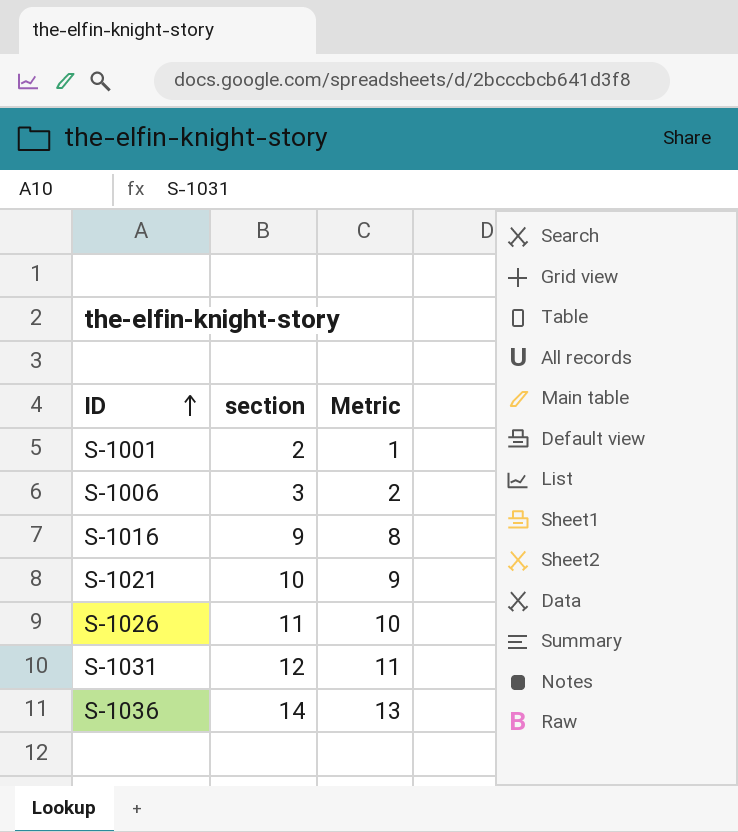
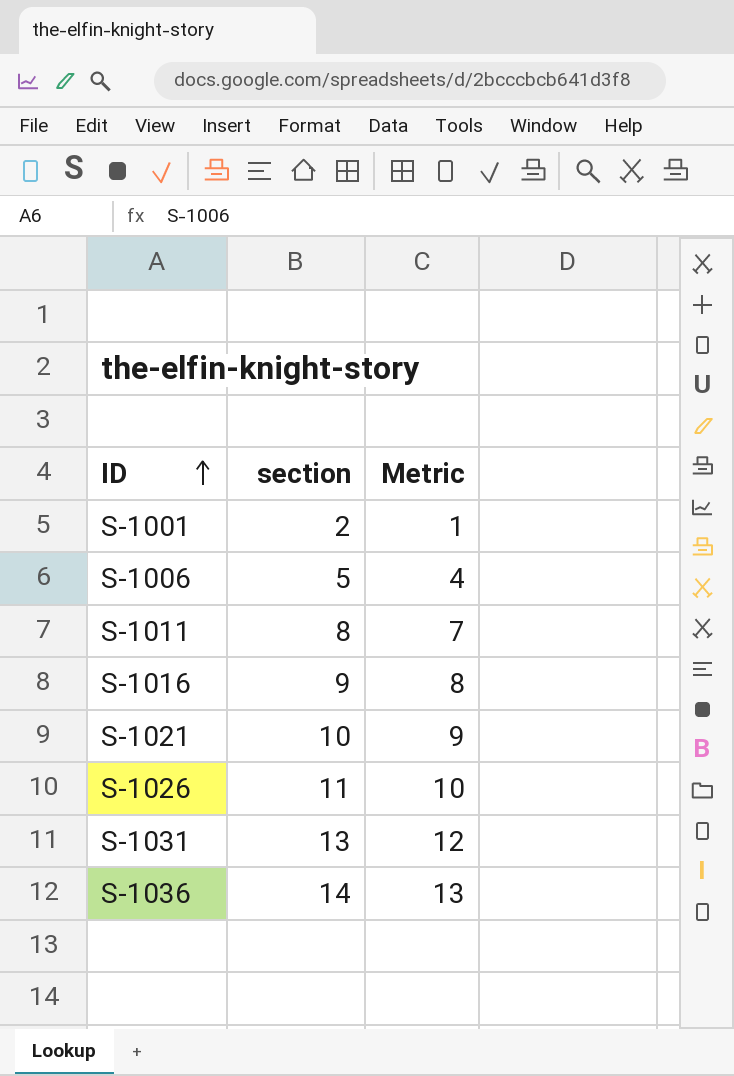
S-1006 | section: 3 -> 5
S-1006 | Metric: 2 -> 4
row S-1011: none -> 8 | 7
S-1031 | section: 12 -> 13
S-1031 | Metric: 11 -> 12

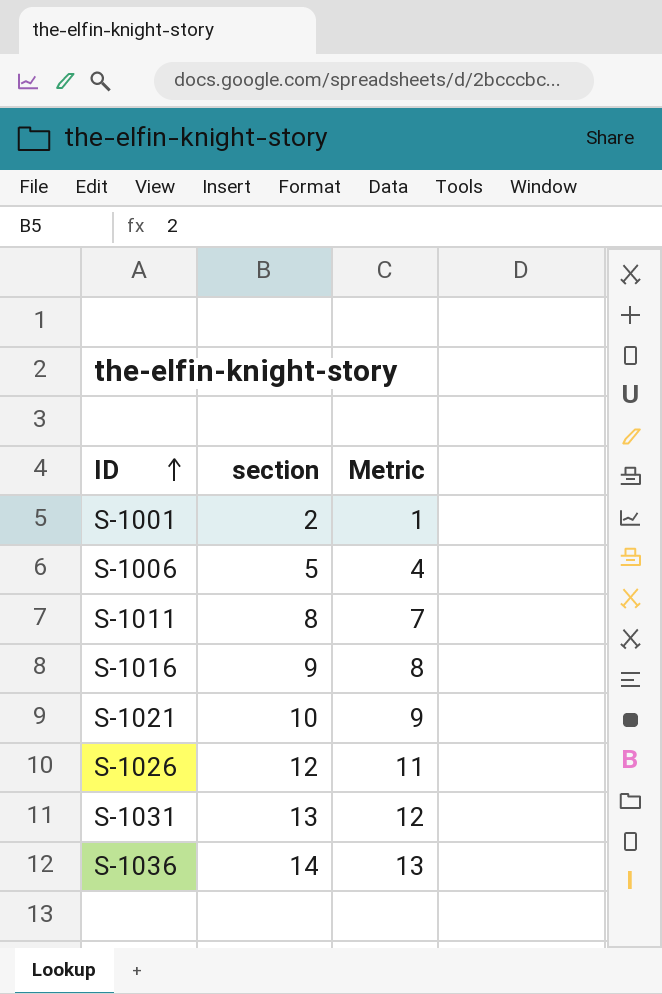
S-1026 | section: 11 -> 12
S-1026 | Metric: 10 -> 11

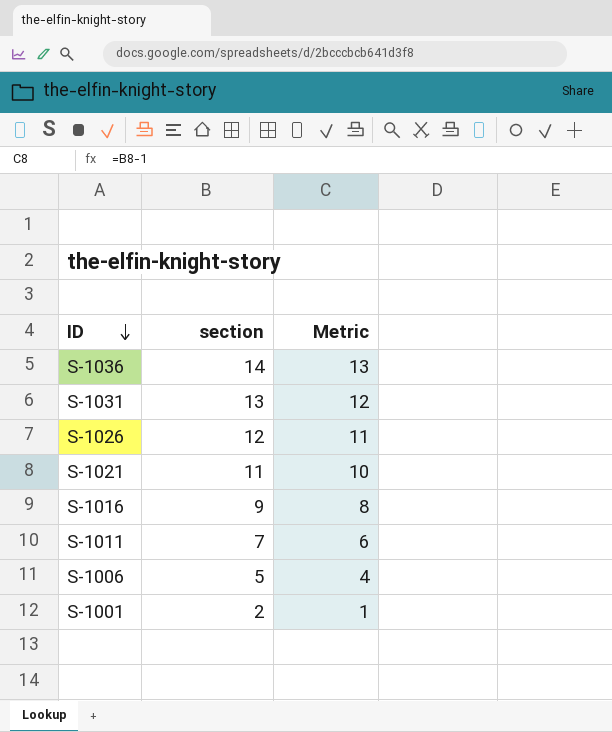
row order: ID ascending -> ID descending
S-1021 | section: 10 -> 11
S-1021 | Metric: 9 -> 10
S-1011 | section: 8 -> 7
S-1011 | Metric: 7 -> 6

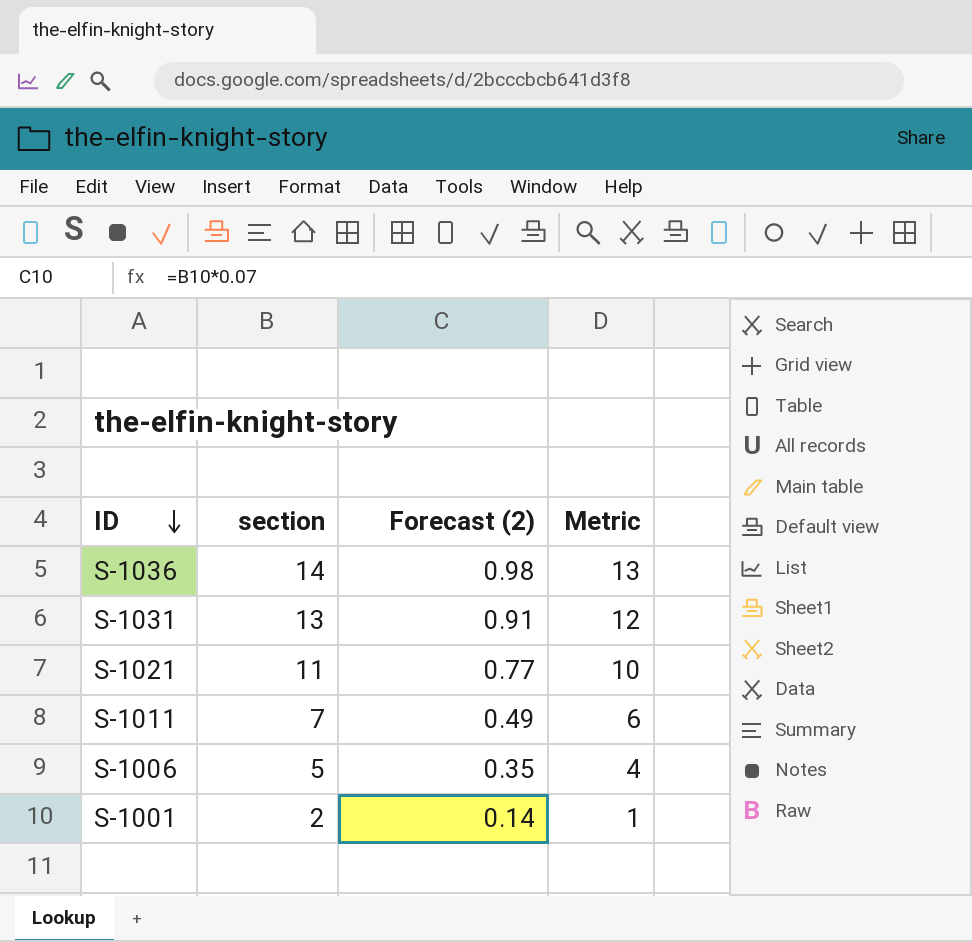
column Forecast (2) | formula: none -> [section] * 0.07
row S-1026: 12 | 11 -> none
row S-1016: 9 | 8 -> none

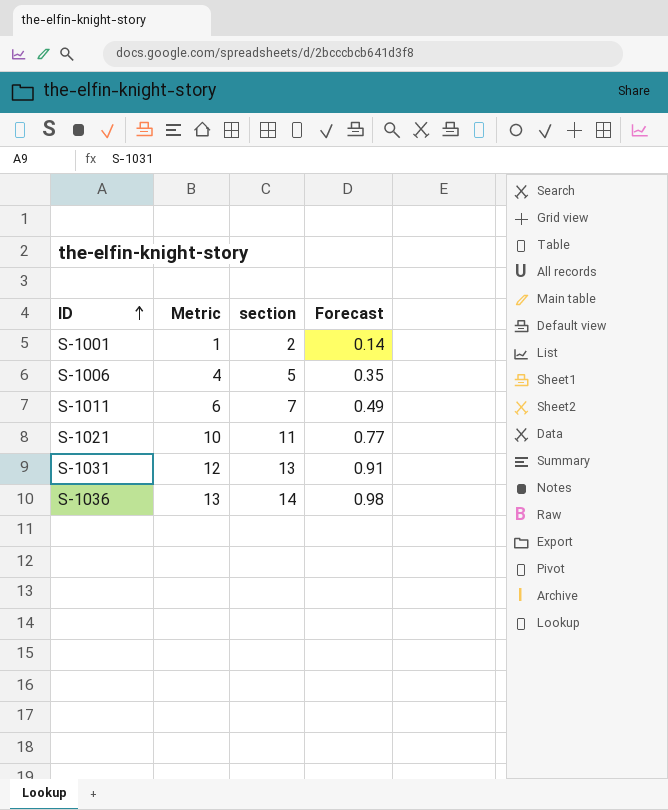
row order: ID descending -> ID ascending
column Metric | position: 4 -> 2
column name: Forecast (2) -> Forecast

